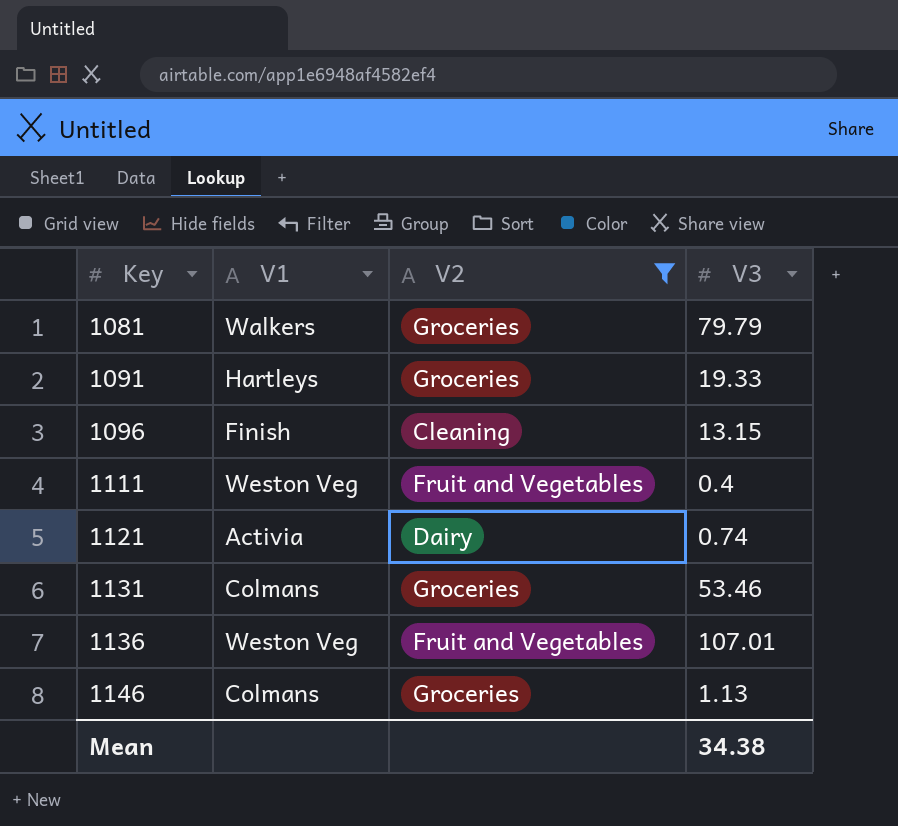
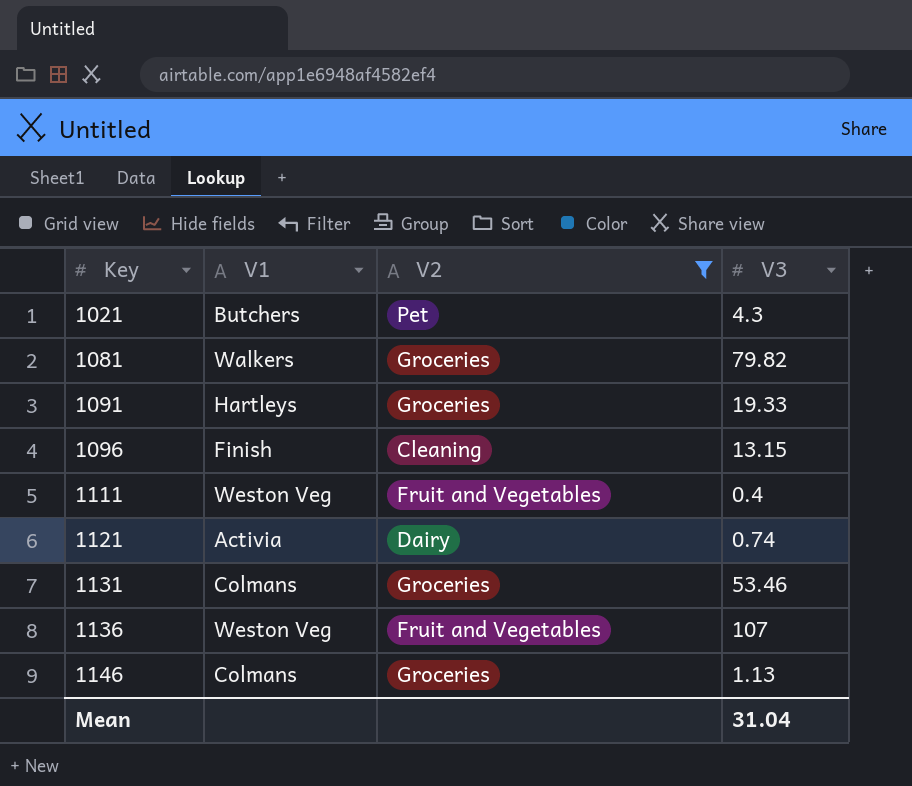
row 1021: none -> Butchers | Pet | 4.3
1081 | V3: 79.79 -> 79.82
1136 | V3: 107.01 -> 107
Mean | V3: 34.38 -> 31.04

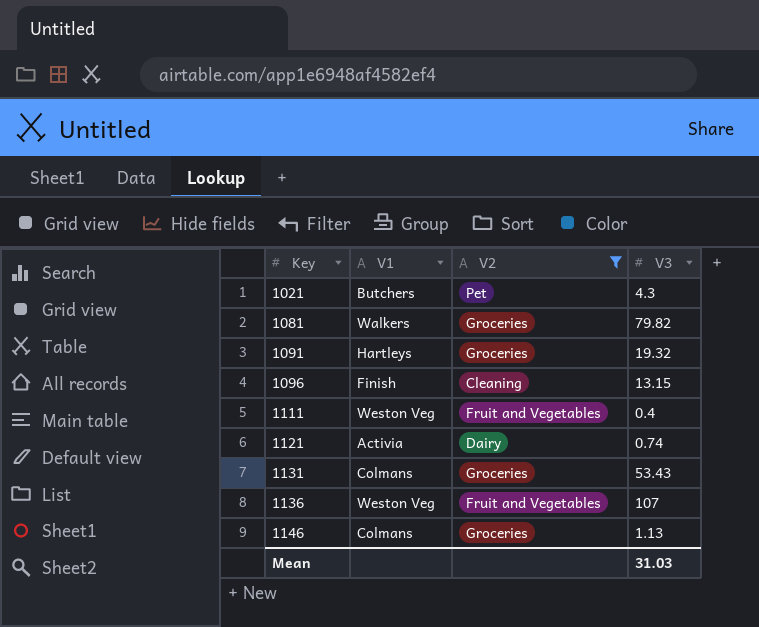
1091 | V3: 19.33 -> 19.32
1131 | V3: 53.46 -> 53.43
Mean | V3: 31.04 -> 31.03

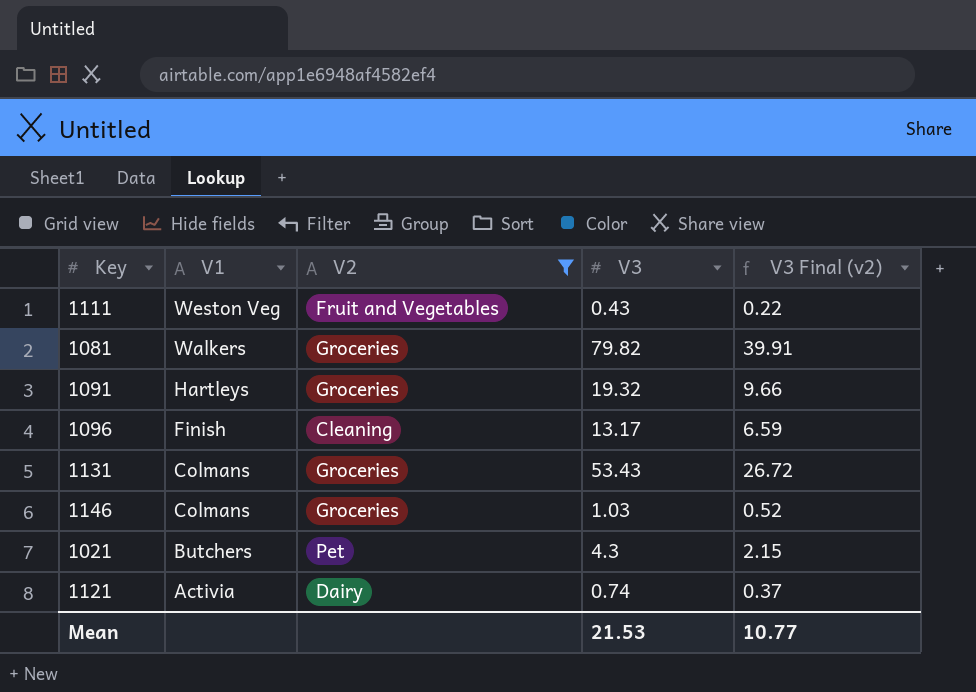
row order: Key ascending -> V1 descending
column V3 Final (v2) | formula: none -> [V3] * 0.5
row 1136: Weston Veg | Fruit and Vegetables | 107 -> none
1111 | V3: 0.4 -> 0.43
1096 | V3: 13.15 -> 13.17
1146 | V3: 1.13 -> 1.03
Mean | V3: 31.03 -> 21.53

